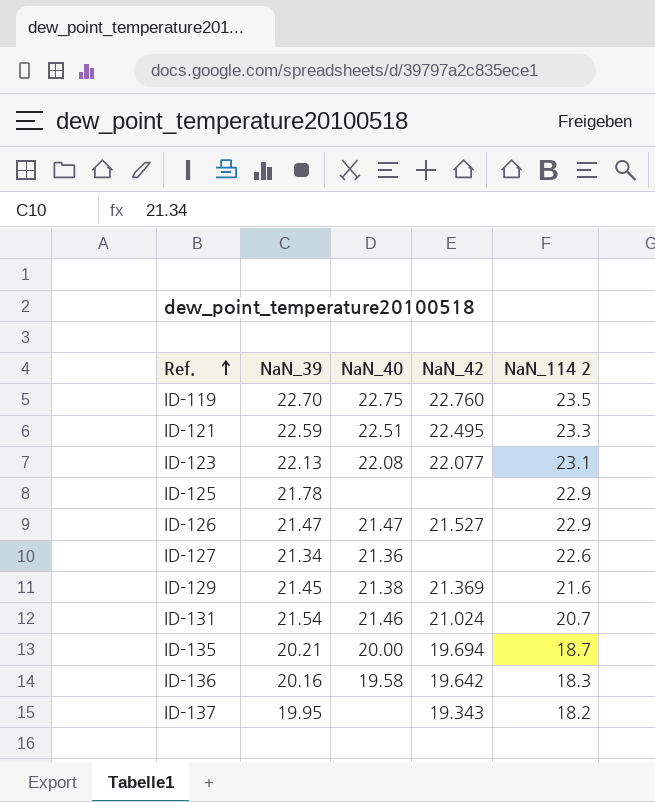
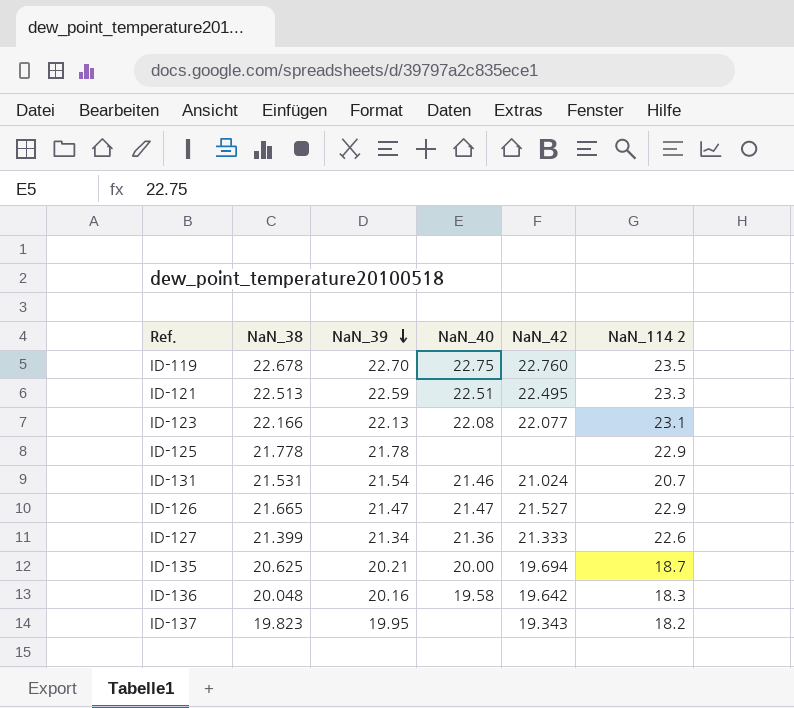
row order: Ref. ascending -> NaN_39 descending
column NaN_38 | position: none -> 2
row ID-129: 21.45 | 21.38 | 21.369 | 21.6 -> none
ID-127 | NaN_42: none -> 21.333

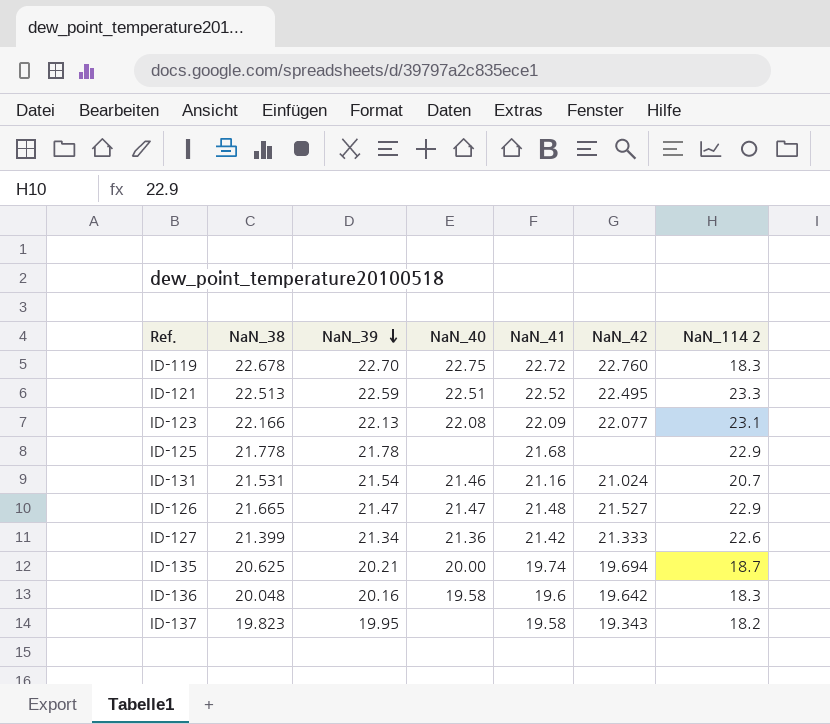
column NaN_41 | position: none -> 5
ID-119 | NaN_114 2: 23.5 -> 18.3

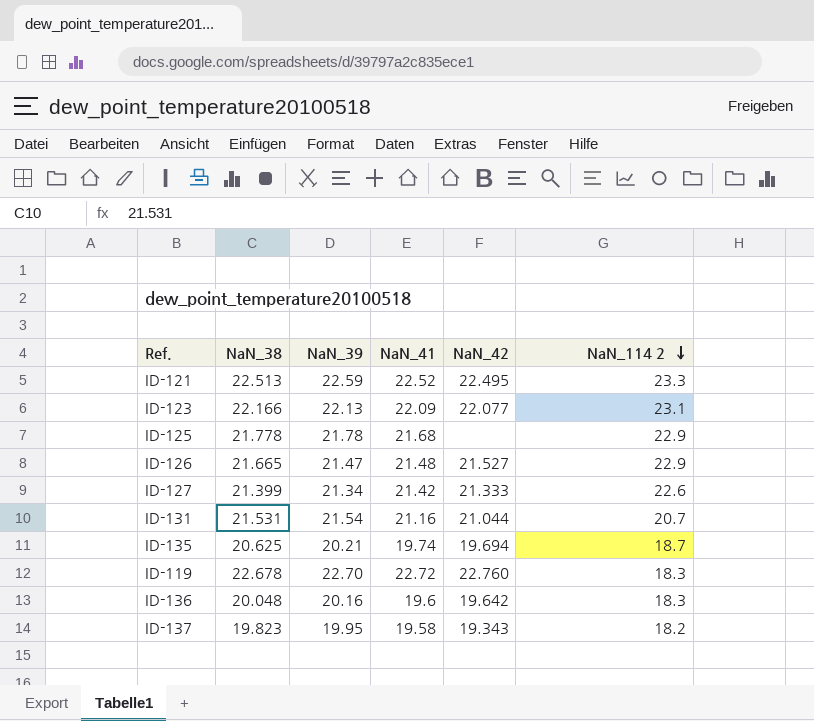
row order: NaN_39 descending -> NaN_114 2 descending
column NaN_40 | position: 4 -> none
ID-131 | NaN_42: 21.024 -> 21.044

